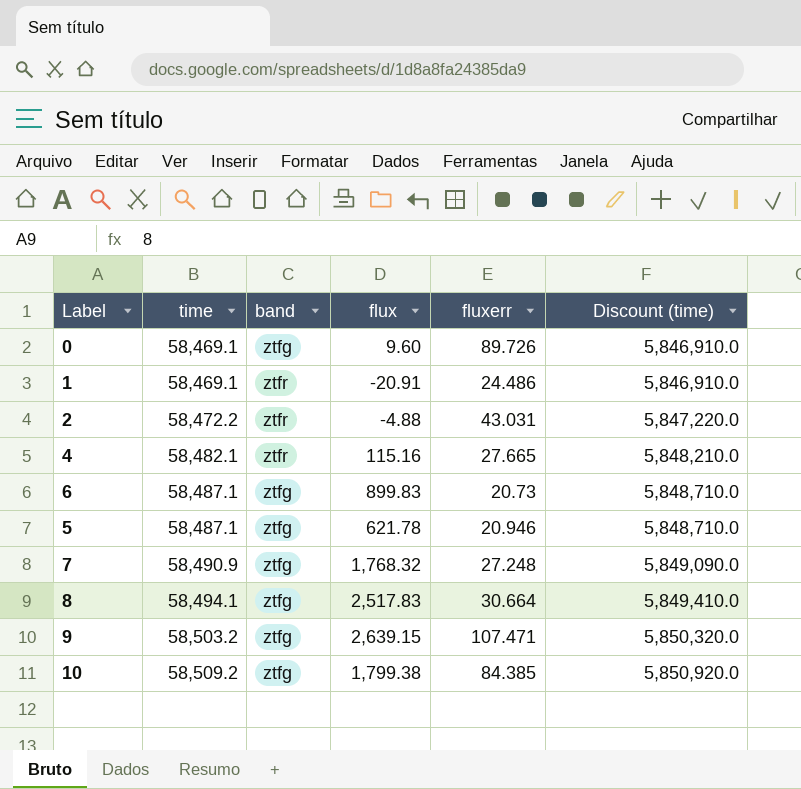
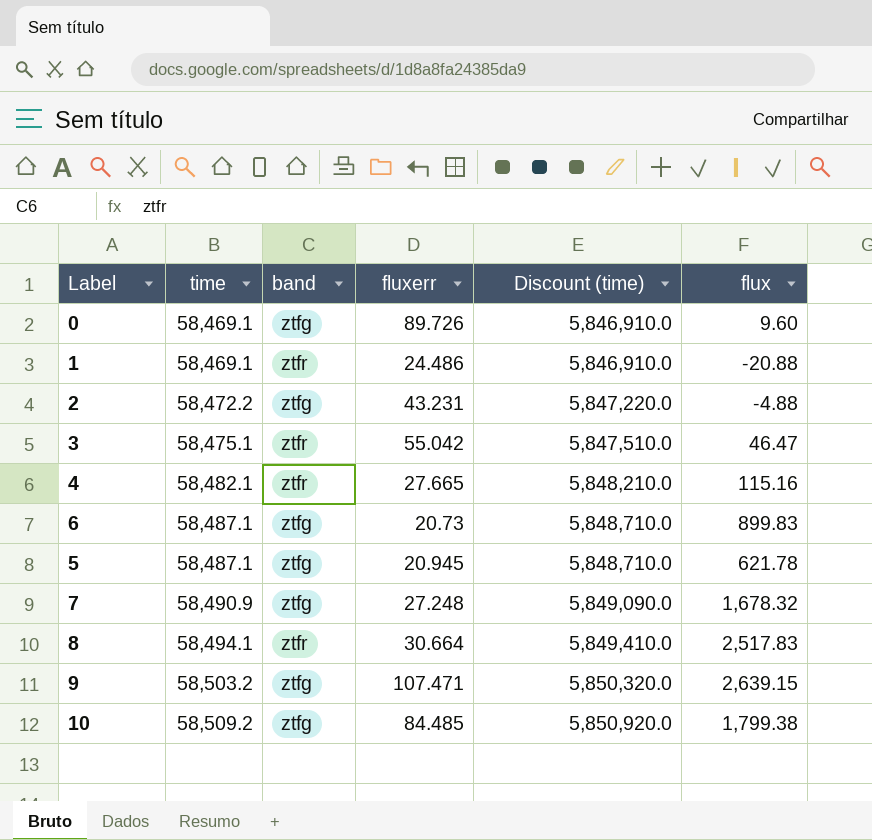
column flux | position: 4 -> 6
1 | flux: -20.91 -> -20.88
2 | band: ztfr -> ztfg
2 | fluxerr: 43.031 -> 43.231
row 3: none -> 58,475.1 | ztfr | 55.042 | 5,847,510.0 | 46.47
5 | fluxerr: 20.946 -> 20.945
7 | flux: 1,768.32 -> 1,678.32
8 | band: ztfg -> ztfr
10 | fluxerr: 84.385 -> 84.485

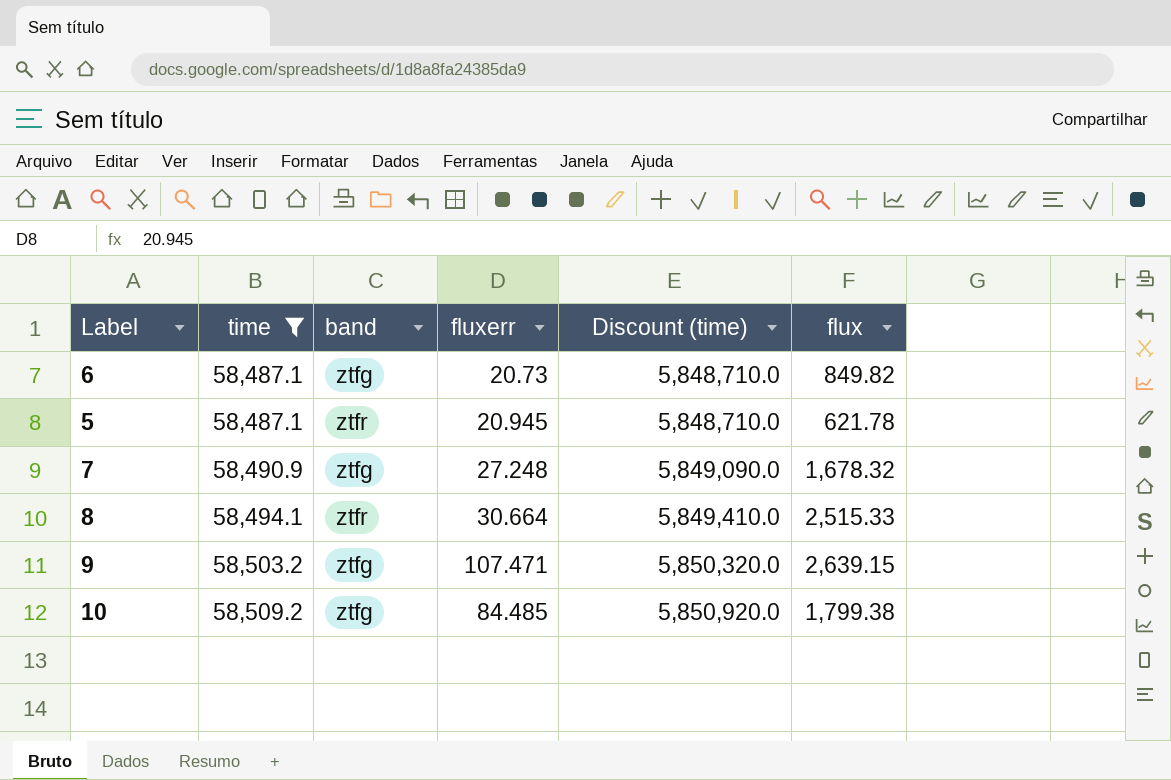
filter: none -> time >= 58,487.1
6 | flux: 899.83 -> 849.82
5 | band: ztfg -> ztfr
8 | flux: 2,517.83 -> 2,515.33

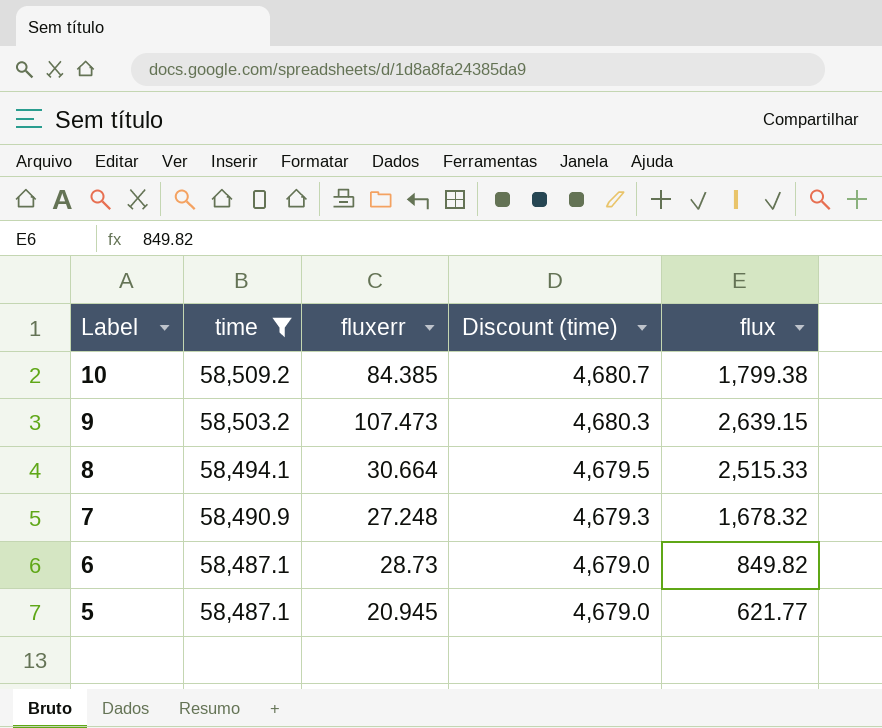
row order: time ascending -> Label descending
column band | position: 3 -> none
column Discount (time) | formula: [time] * 100 -> [time] * 0.08
10 | fluxerr: 84.485 -> 84.385
9 | fluxerr: 107.471 -> 107.473
6 | fluxerr: 20.73 -> 28.73
5 | flux: 621.78 -> 621.77

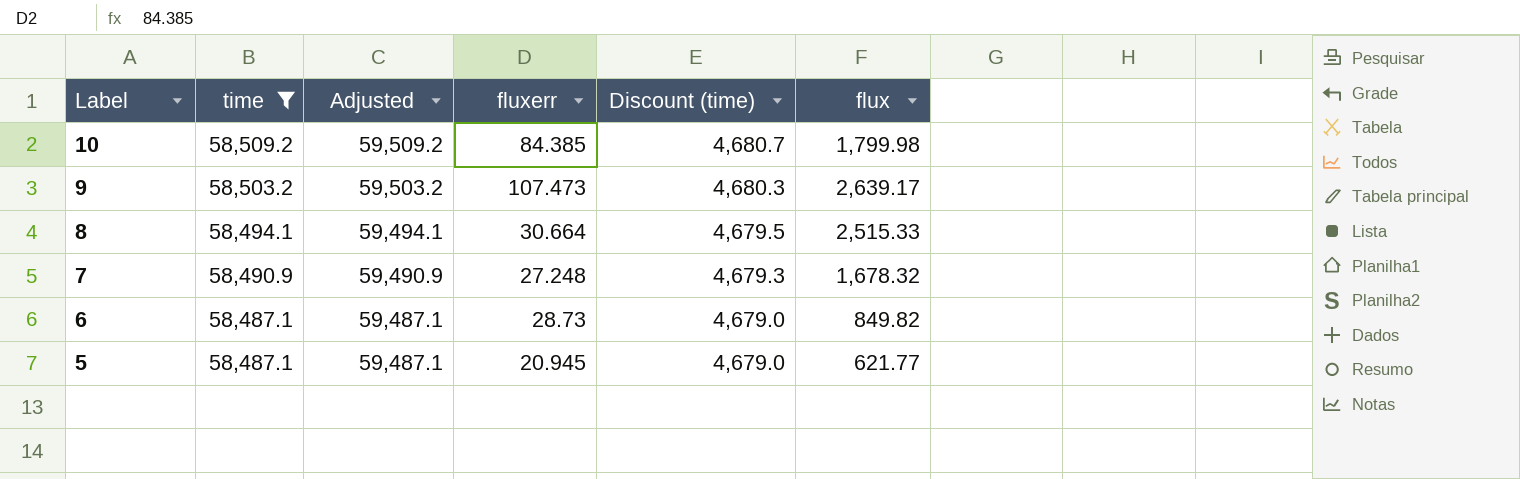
column Adjusted | formula: none -> [time] + 1000
10 | flux: 1,799.38 -> 1,799.98
9 | flux: 2,639.15 -> 2,639.17

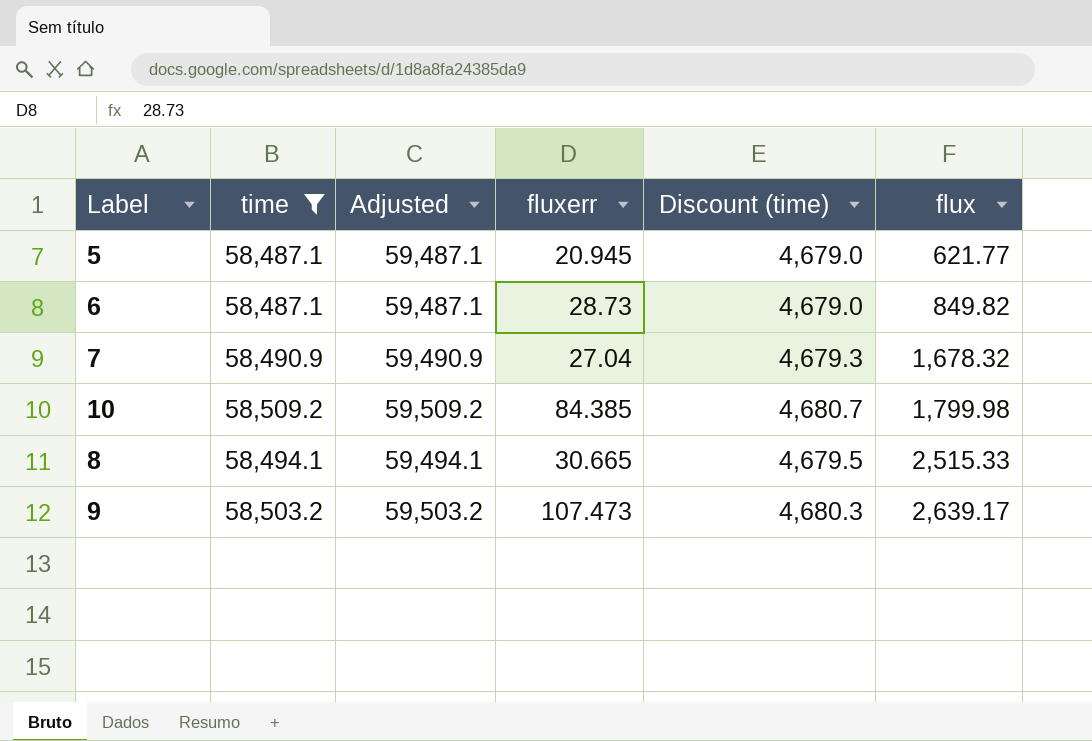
row order: Label descending -> flux ascending
7 | fluxerr: 27.248 -> 27.04
8 | fluxerr: 30.664 -> 30.665

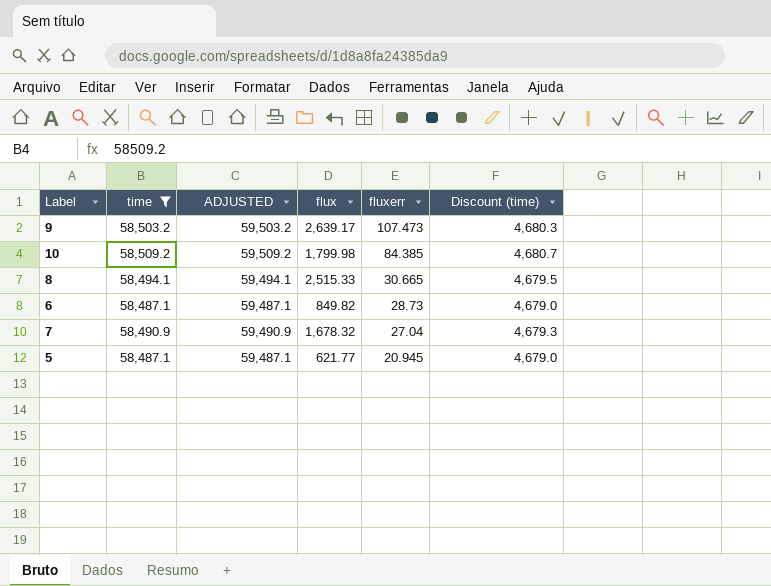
row order: flux ascending -> fluxerr descending
column name: Adjusted -> ADJUSTED
column flux | position: 6 -> 4

